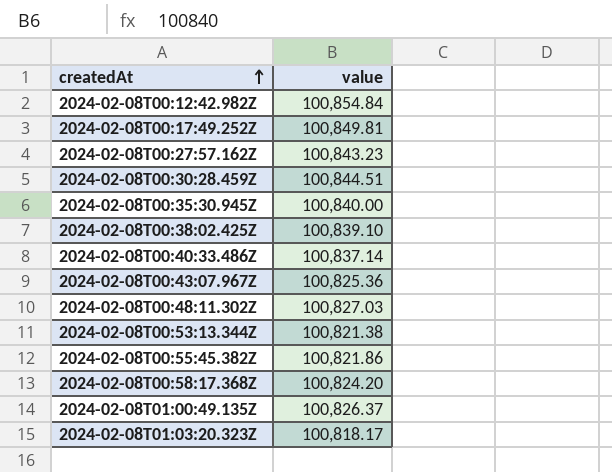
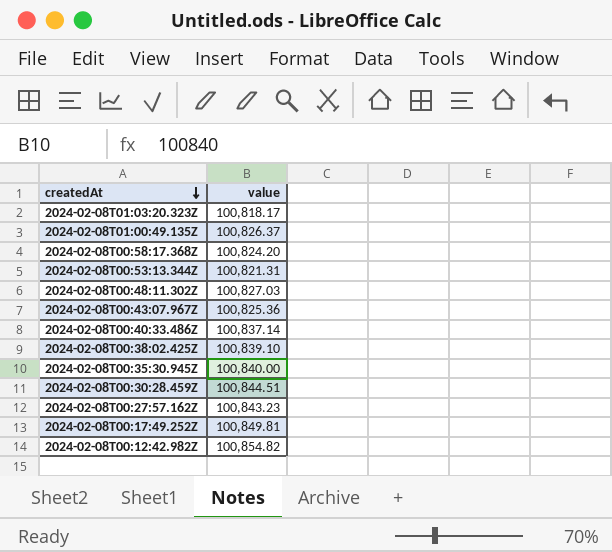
row order: createdAt ascending -> createdAt descending
row 2024-02-08T00:55:45.382Z: 100,821.86 -> none
2024-02-08T00:53:13.344Z | value: 100,821.38 -> 100,821.31
2024-02-08T00:12:42.982Z | value: 100,854.84 -> 100,854.82

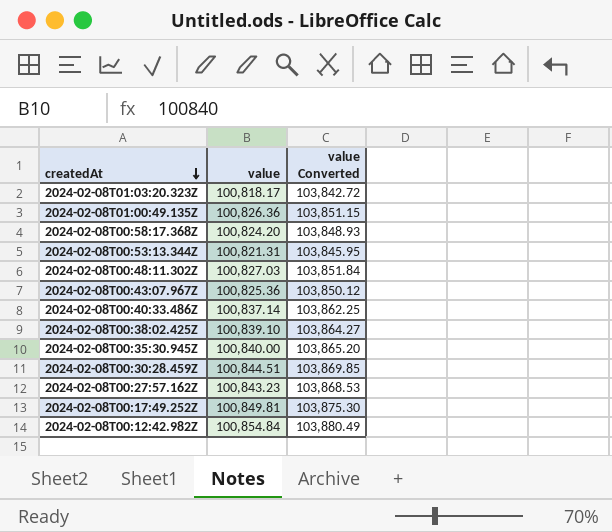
column value Converted | formula: none -> [value] * 1.03
2024-02-08T01:00:49.135Z | value: 100,826.37 -> 100,826.36
2024-02-08T00:12:42.982Z | value: 100,854.82 -> 100,854.84

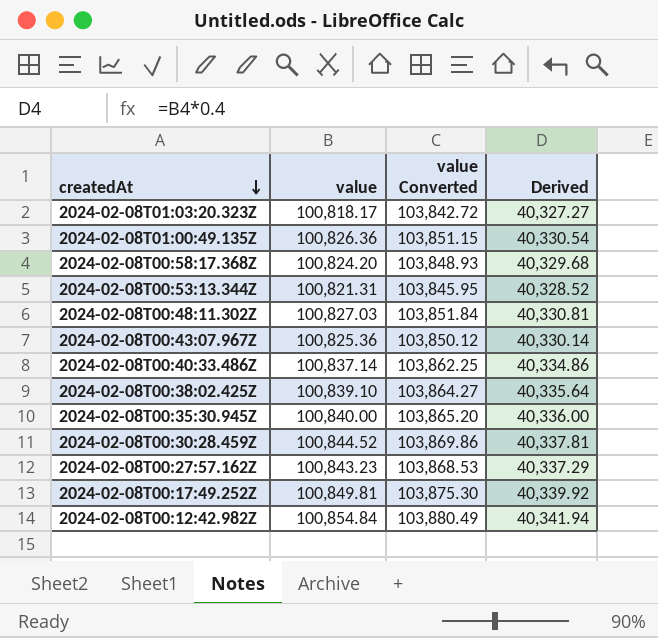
column Derived | formula: none -> [value] * 0.4
2024-02-08T00:30:28.459Z | value: 100,844.51 -> 100,844.52
2024-02-08T00:30:28.459Z | value Converted: 103,869.85 -> 103,869.86

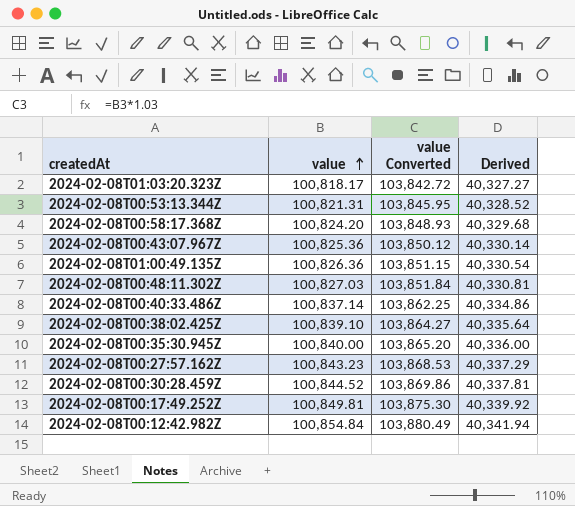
row order: createdAt descending -> value ascending

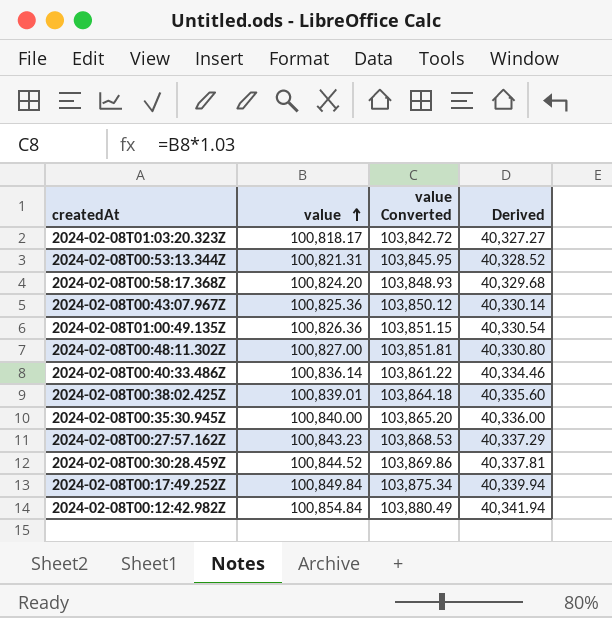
2024-02-08T00:48:11.302Z | value: 100,827.03 -> 100,827.00
2024-02-08T00:48:11.302Z | value Converted: 103,851.84 -> 103,851.81
2024-02-08T00:48:11.302Z | Derived: 40,330.81 -> 40,330.80
2024-02-08T00:40:33.486Z | value: 100,837.14 -> 100,836.14
2024-02-08T00:40:33.486Z | value Converted: 103,862.25 -> 103,861.22
2024-02-08T00:40:33.486Z | Derived: 40,334.86 -> 40,334.46
2024-02-08T00:38:02.425Z | value: 100,839.10 -> 100,839.01
2024-02-08T00:38:02.425Z | value Converted: 103,864.27 -> 103,864.18
2024-02-08T00:38:02.425Z | Derived: 40,335.64 -> 40,335.60
2024-02-08T00:17:49.252Z | value: 100,849.81 -> 100,849.84
2024-02-08T00:17:49.252Z | value Converted: 103,875.30 -> 103,875.34
2024-02-08T00:17:49.252Z | Derived: 40,339.92 -> 40,339.94

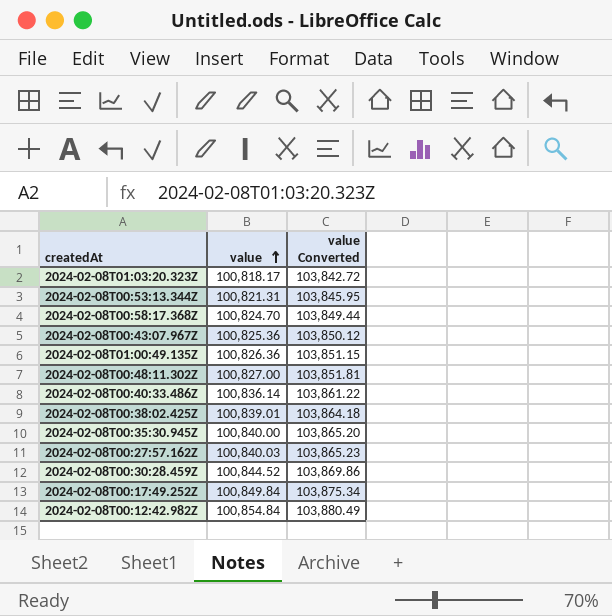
column Derived | formula: [value] * 0.4 -> none
2024-02-08T00:58:17.368Z | value: 100,824.20 -> 100,824.70
2024-02-08T00:58:17.368Z | value Converted: 103,848.93 -> 103,849.44
2024-02-08T00:27:57.162Z | value: 100,843.23 -> 100,840.03
2024-02-08T00:27:57.162Z | value Converted: 103,868.53 -> 103,865.23

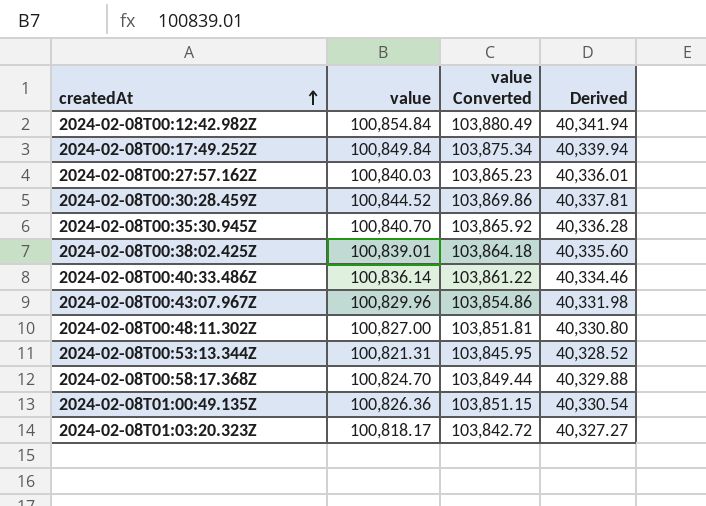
row order: value ascending -> createdAt ascending
column Derived | formula: none -> [value] * 0.4
2024-02-08T00:35:30.945Z | value: 100,840.00 -> 100,840.70
2024-02-08T00:35:30.945Z | value Converted: 103,865.20 -> 103,865.92
2024-02-08T00:43:07.967Z | value: 100,825.36 -> 100,829.96
2024-02-08T00:43:07.967Z | value Converted: 103,850.12 -> 103,854.86

